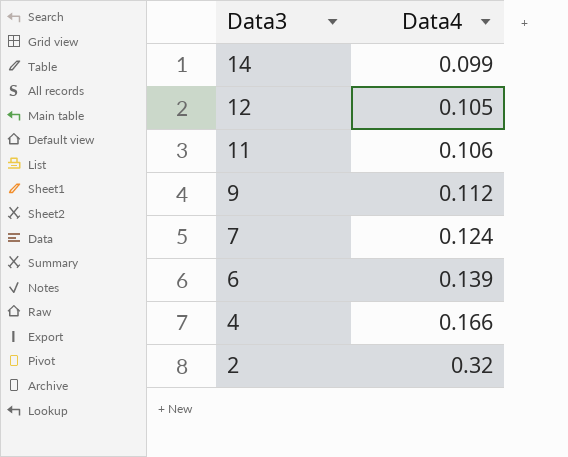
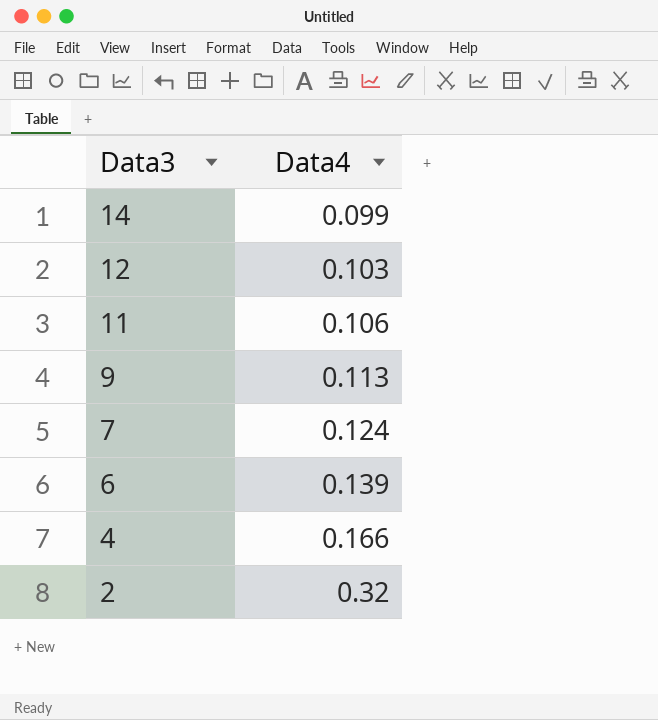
12 | Data4: 0.105 -> 0.103
9 | Data4: 0.112 -> 0.113

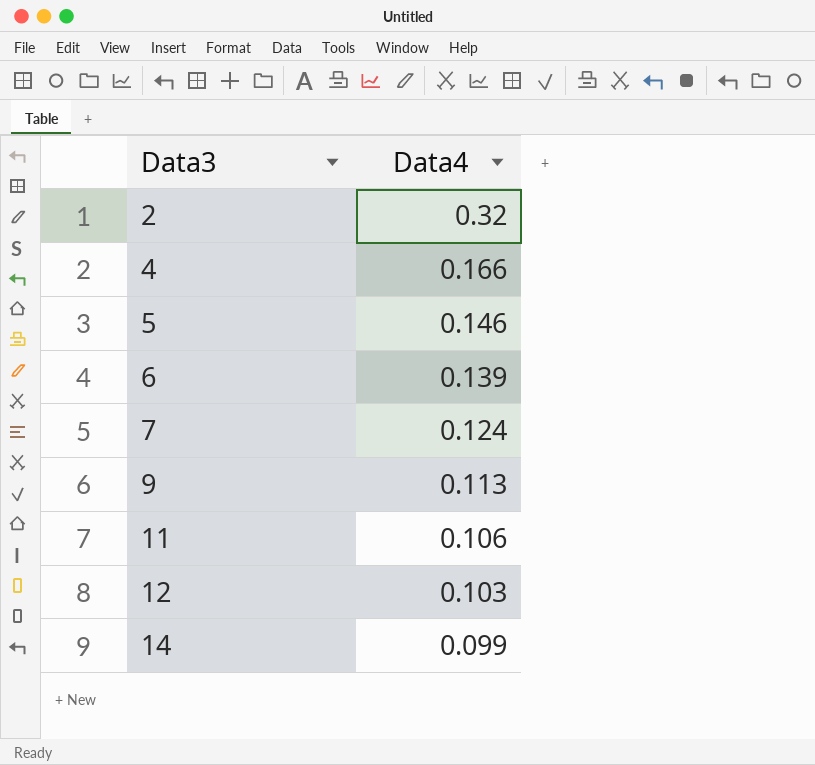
row order: Data3 descending -> Data3 ascending
row 5: none -> 0.146

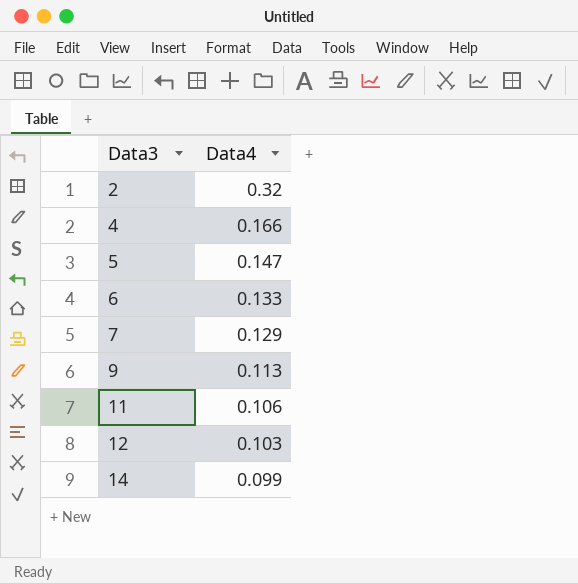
5 | Data4: 0.146 -> 0.147
6 | Data4: 0.139 -> 0.133
7 | Data4: 0.124 -> 0.129

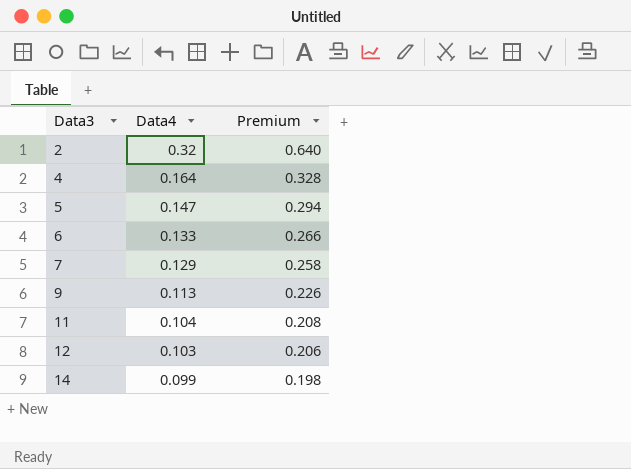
column Premium | formula: none -> [Data4] * 2
4 | Data4: 0.166 -> 0.164
11 | Data4: 0.106 -> 0.104

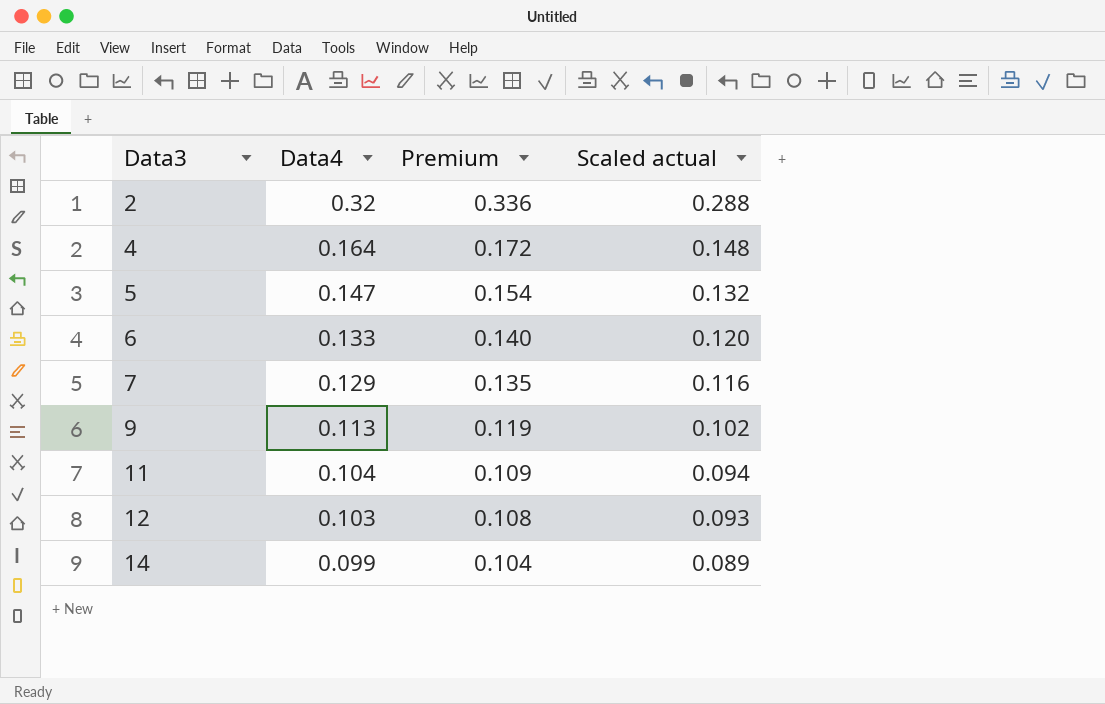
column Premium | formula: [Data4] * 2 -> [Data4] * 1.05
column Scaled actual | formula: none -> [Data4] * 0.9

